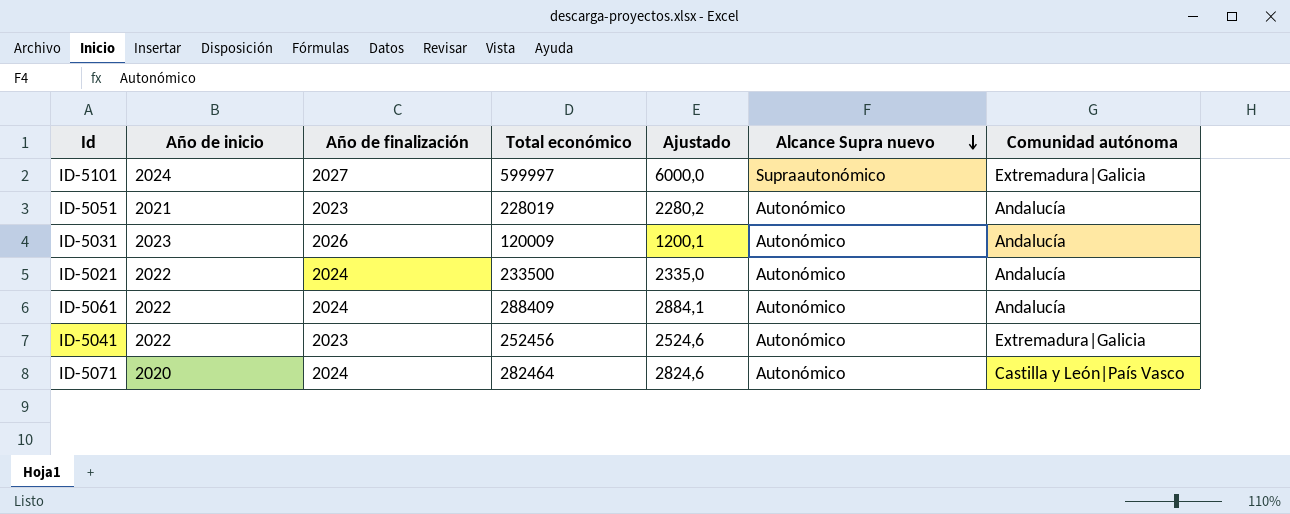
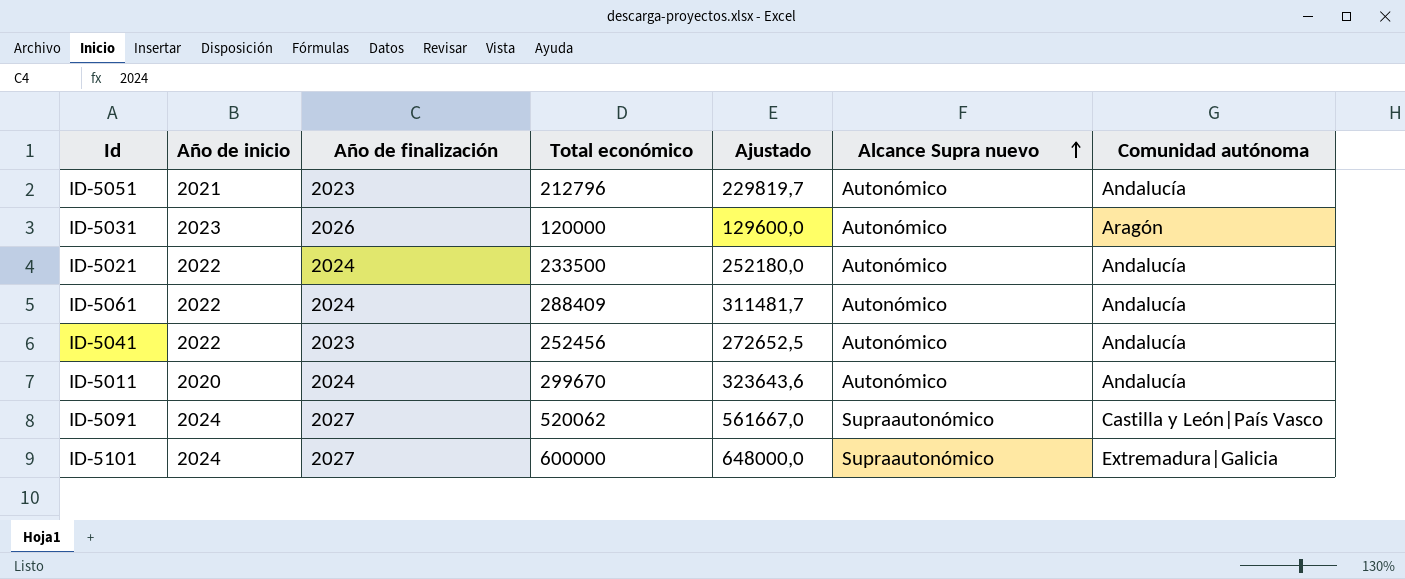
row order: Alcance Supra nuevo descending -> Alcance Supra nuevo ascending
column Ajustado | formula: [Total económico] * 0,01 -> [Total económico] * 1,08
row ID-5071: 2020 | 2024 | 282464 | 2824,6 | Autonómico | Castilla y León|País Vasco -> none
ID-5051 | Total económico: 228019 -> 212796
ID-5031 | Total económico: 120009 -> 120000
ID-5031 | Comunidad autónoma: Andalucía -> Aragón
ID-5041 | Comunidad autónoma: Extremadura|Galicia -> Andalucía
row ID-5011: none -> 2020 | 2024 | 299670 | 323643,6 | Autonómico | Andalucía
row ID-5091: none -> 2024 | 2027 | 520062 | 561667,0 | Supraautonómico | Castilla y León|País Vasco
ID-5101 | Total económico: 599997 -> 600000

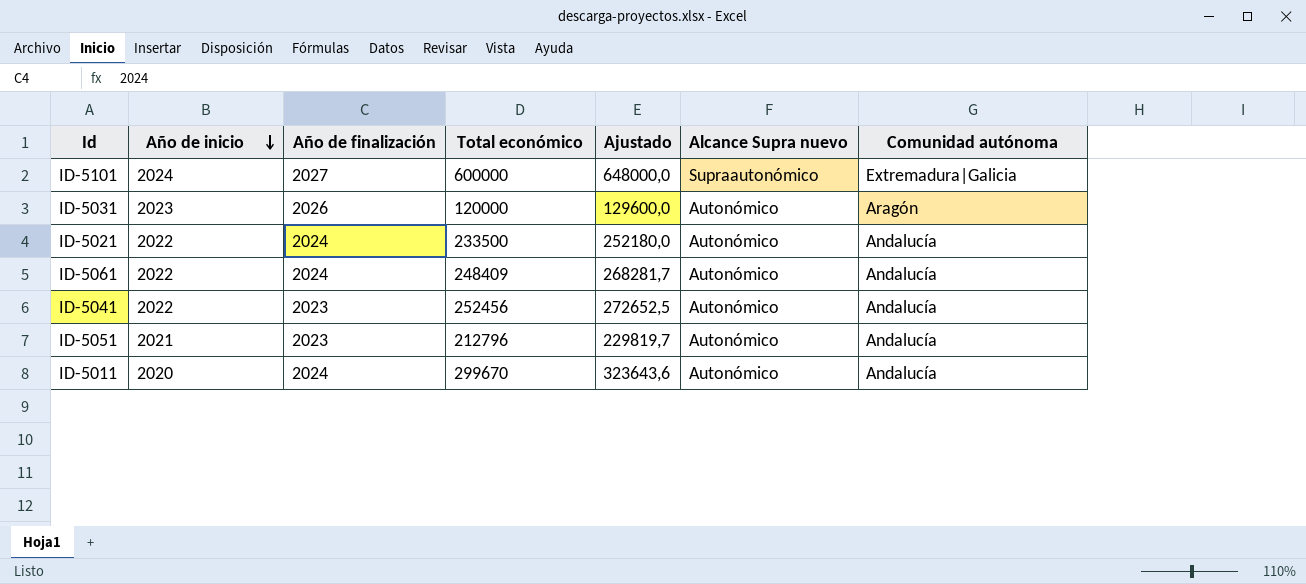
row order: Alcance Supra nuevo ascending -> Año de inicio descending
row ID-5091: 2024 | 2027 | 520062 | 561667,0 | Supraautonómico | Castilla y León|País Vasco -> none
ID-5061 | Total económico: 288409 -> 248409
ID-5061 | Ajustado: 311481,7 -> 268281,7

